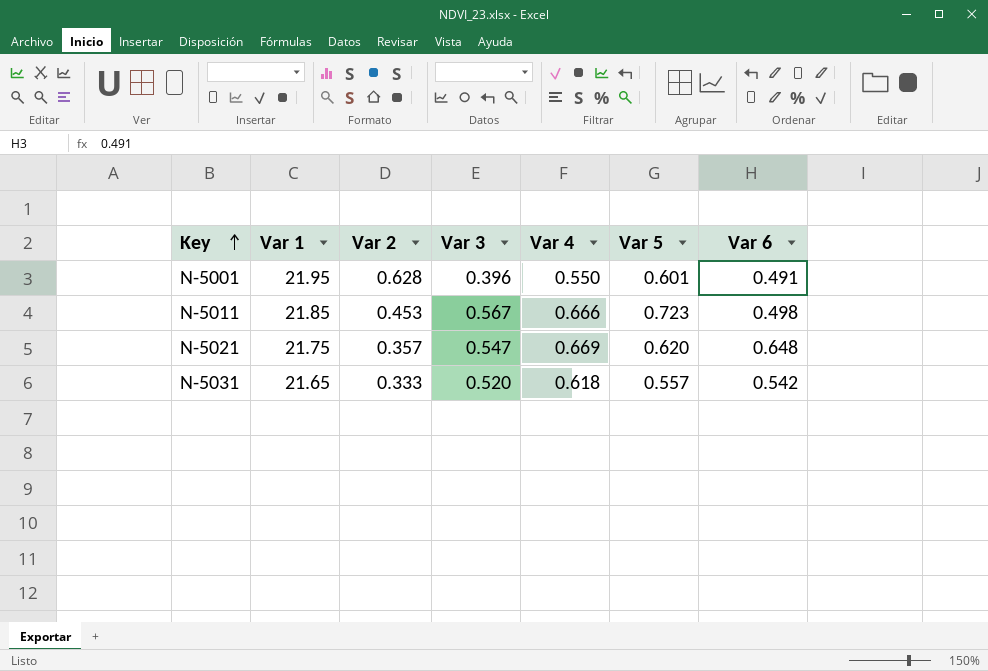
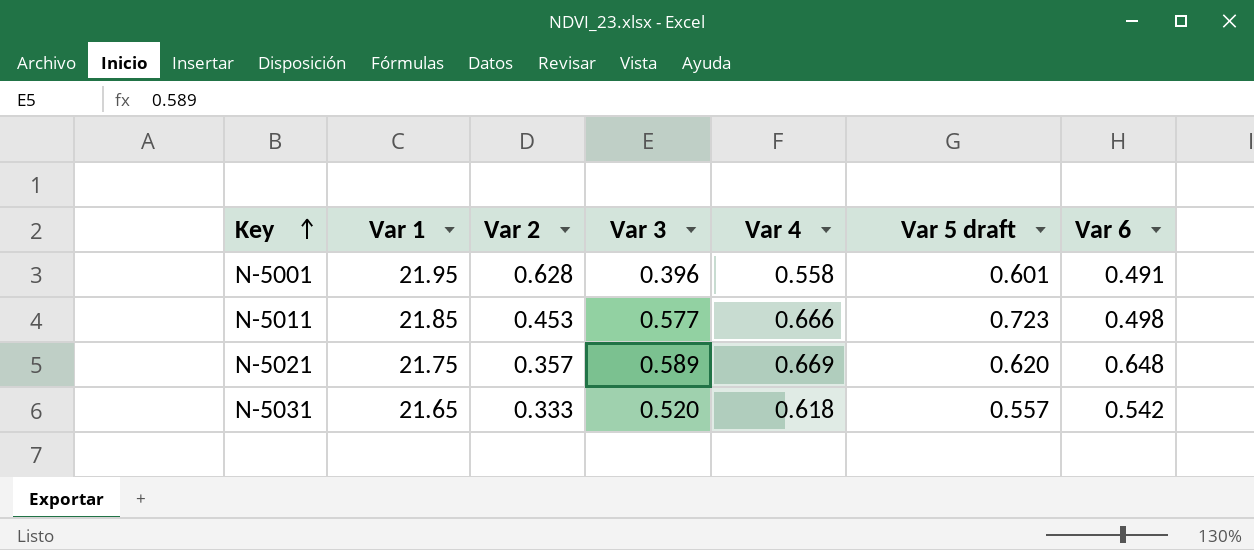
column name: Var 5 -> Var 5 draft
N-5001 | Var 4: 0.550 -> 0.558
N-5011 | Var 3: 0.567 -> 0.577
N-5021 | Var 3: 0.547 -> 0.589

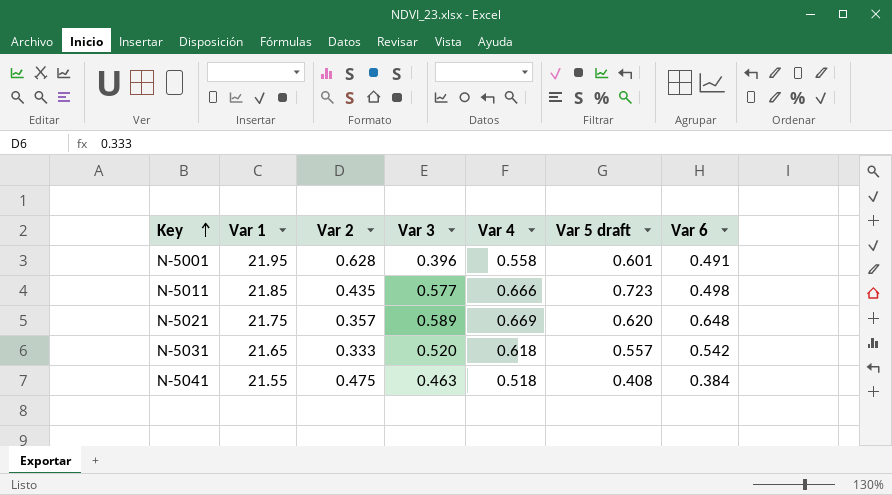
N-5011 | Var 2: 0.453 -> 0.435
row N-5041: none -> 21.55 | 0.475 | 0.463 | 0.518 | 0.408 | 0.384

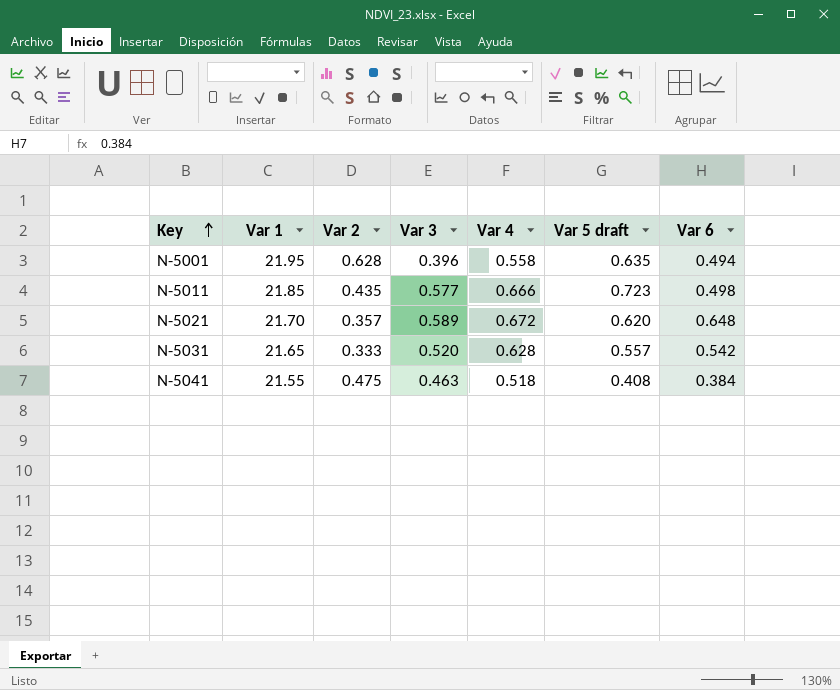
N-5001 | Var 5 draft: 0.601 -> 0.635
N-5001 | Var 6: 0.491 -> 0.494
N-5021 | Var 1: 21.75 -> 21.70
N-5021 | Var 4: 0.669 -> 0.672
N-5031 | Var 4: 0.618 -> 0.628

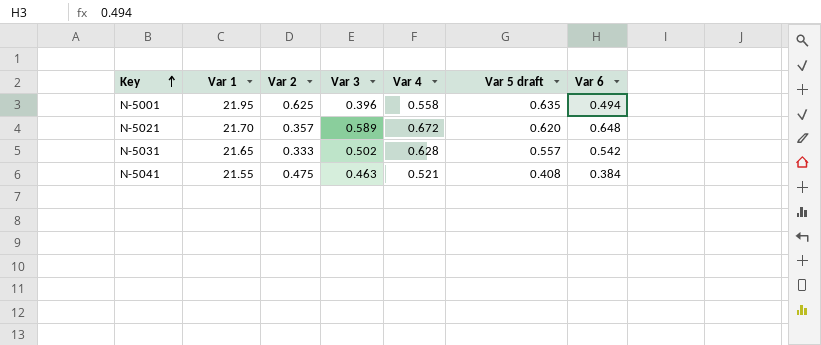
row N-5011: 21.85 | 0.435 | 0.577 | 0.666 | 0.723 | 0.498 -> none
N-5001 | Var 2: 0.628 -> 0.625
N-5031 | Var 3: 0.520 -> 0.502
N-5041 | Var 4: 0.518 -> 0.521

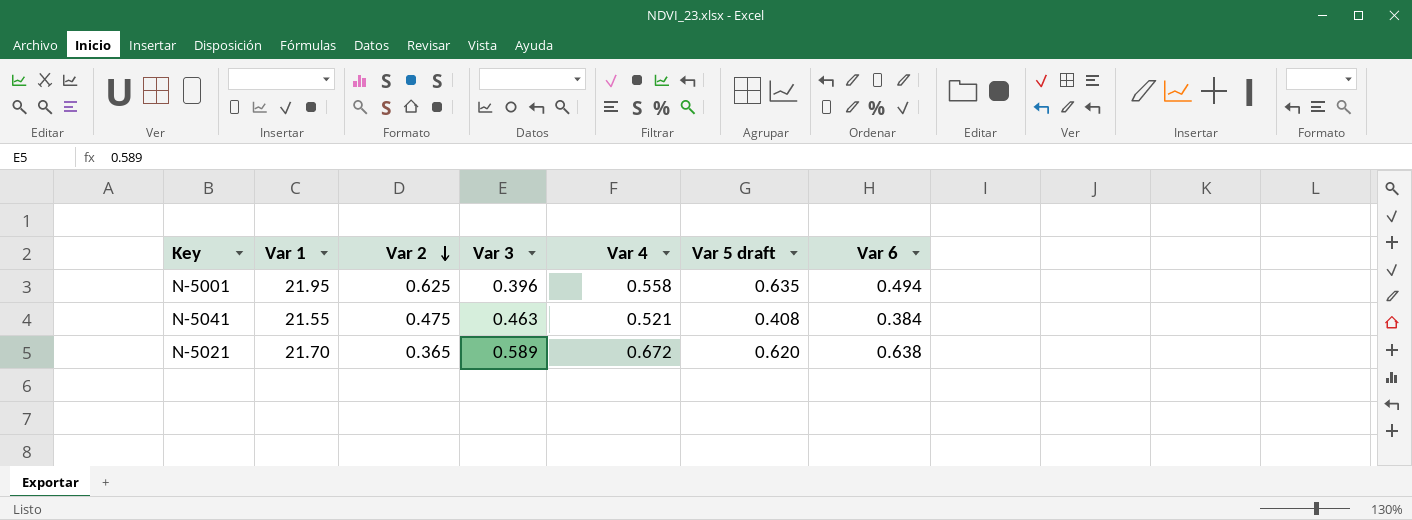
row order: Key ascending -> Var 2 descending
row N-5031: 21.65 | 0.333 | 0.502 | 0.628 | 0.557 | 0.542 -> none
N-5021 | Var 2: 0.357 -> 0.365
N-5021 | Var 6: 0.648 -> 0.638

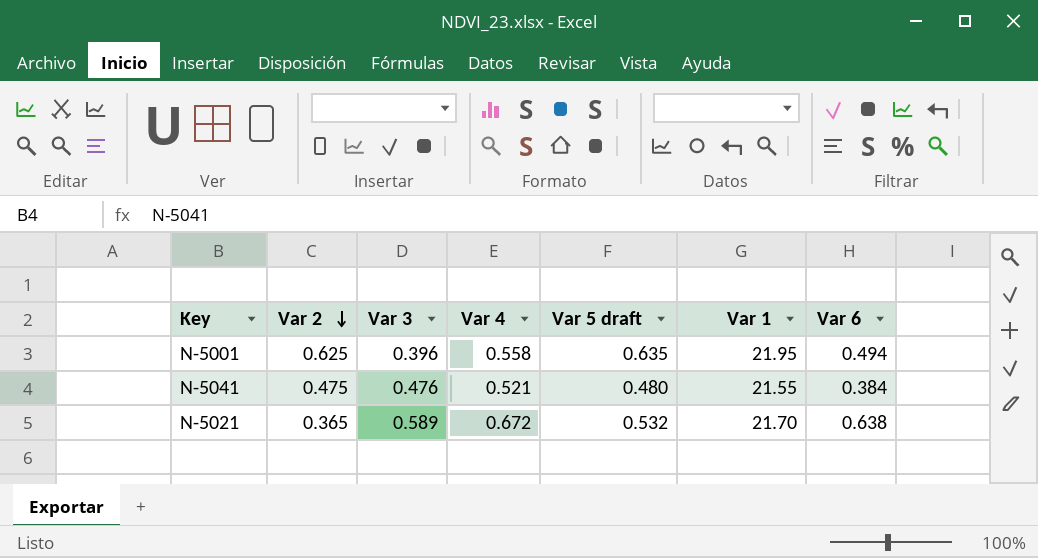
column Var 1 | position: 2 -> 6
N-5041 | Var 3: 0.463 -> 0.476
N-5041 | Var 5 draft: 0.408 -> 0.480
N-5021 | Var 5 draft: 0.620 -> 0.532

